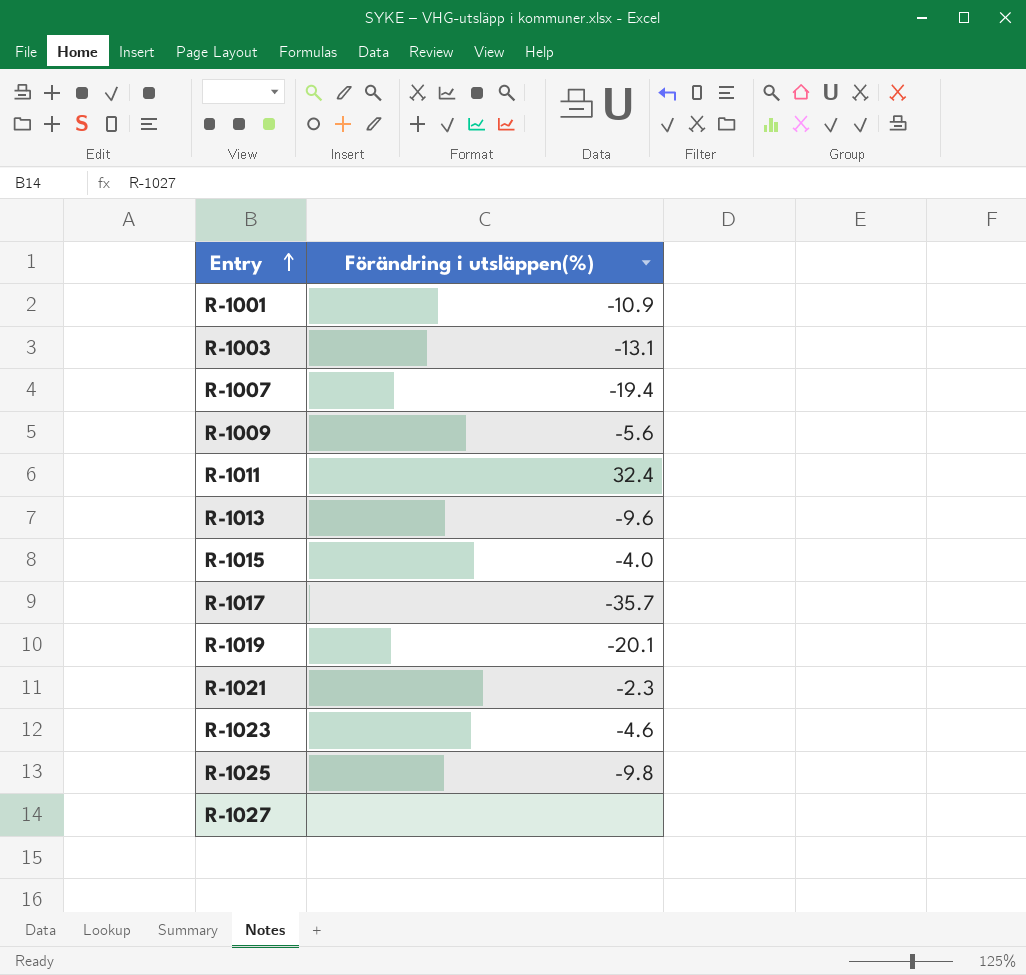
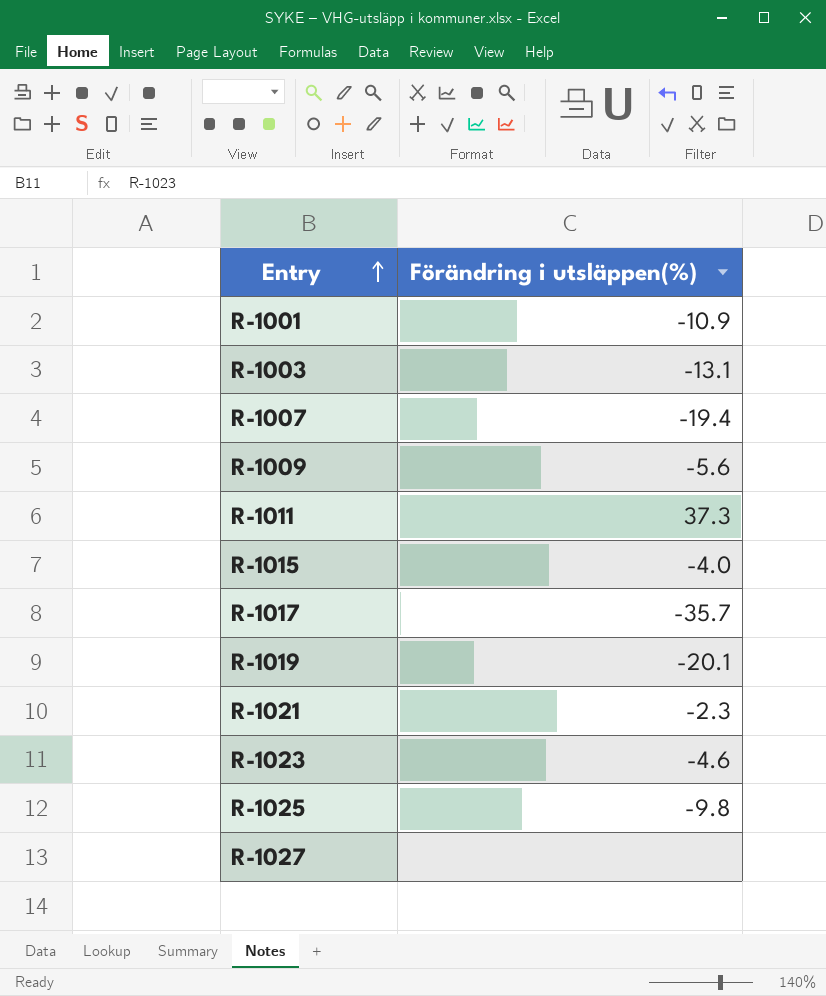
row R-1013: -9.6 -> none
R-1011 | Förändring i utsläppen(%): 32.4 -> 37.3

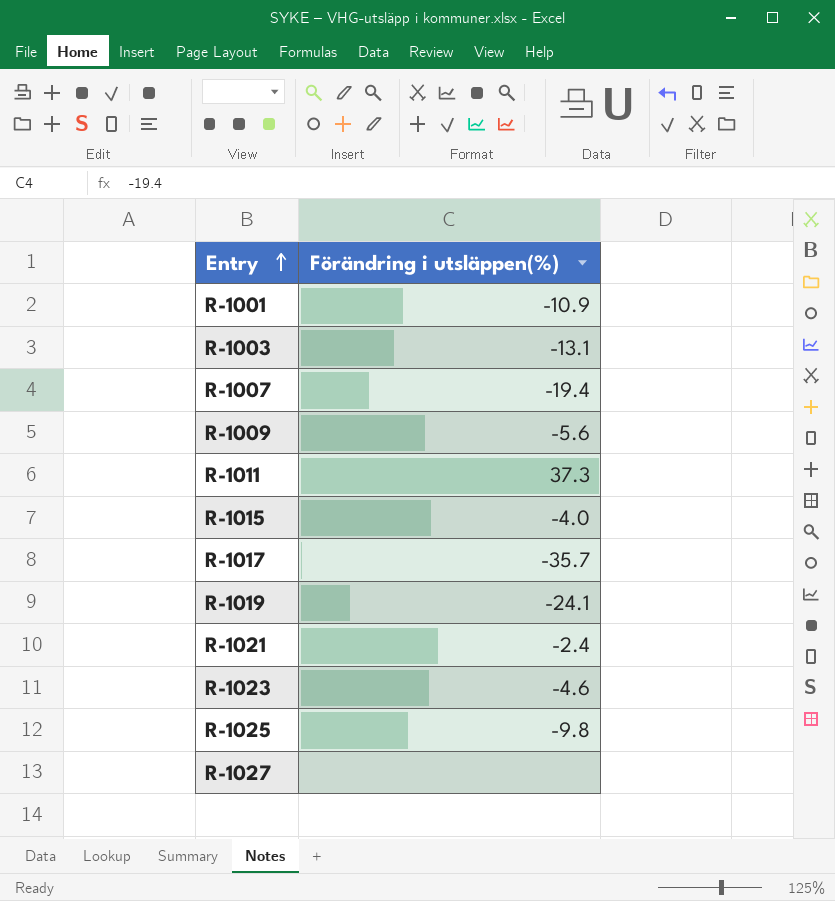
R-1019 | Förändring i utsläppen(%): -20.1 -> -24.1
R-1021 | Förändring i utsläppen(%): -2.3 -> -2.4

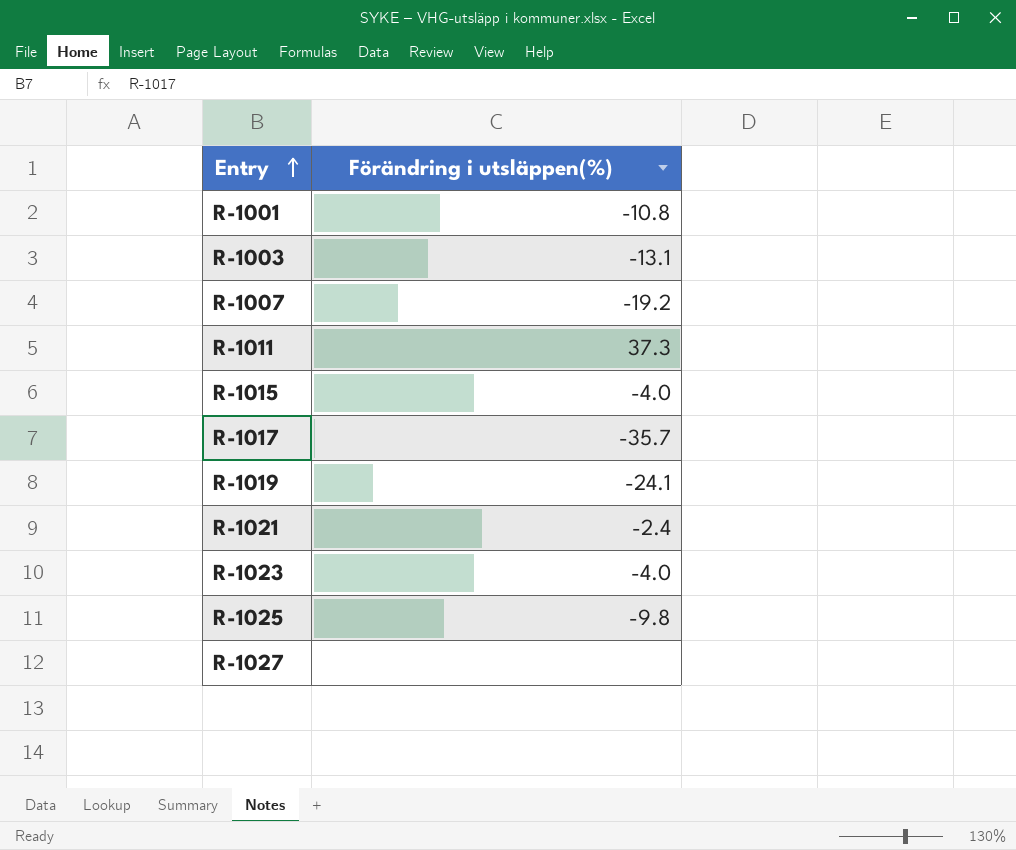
row R-1009: -5.6 -> none
R-1001 | Förändring i utsläppen(%): -10.9 -> -10.8
R-1007 | Förändring i utsläppen(%): -19.4 -> -19.2
R-1023 | Förändring i utsläppen(%): -4.6 -> -4.0

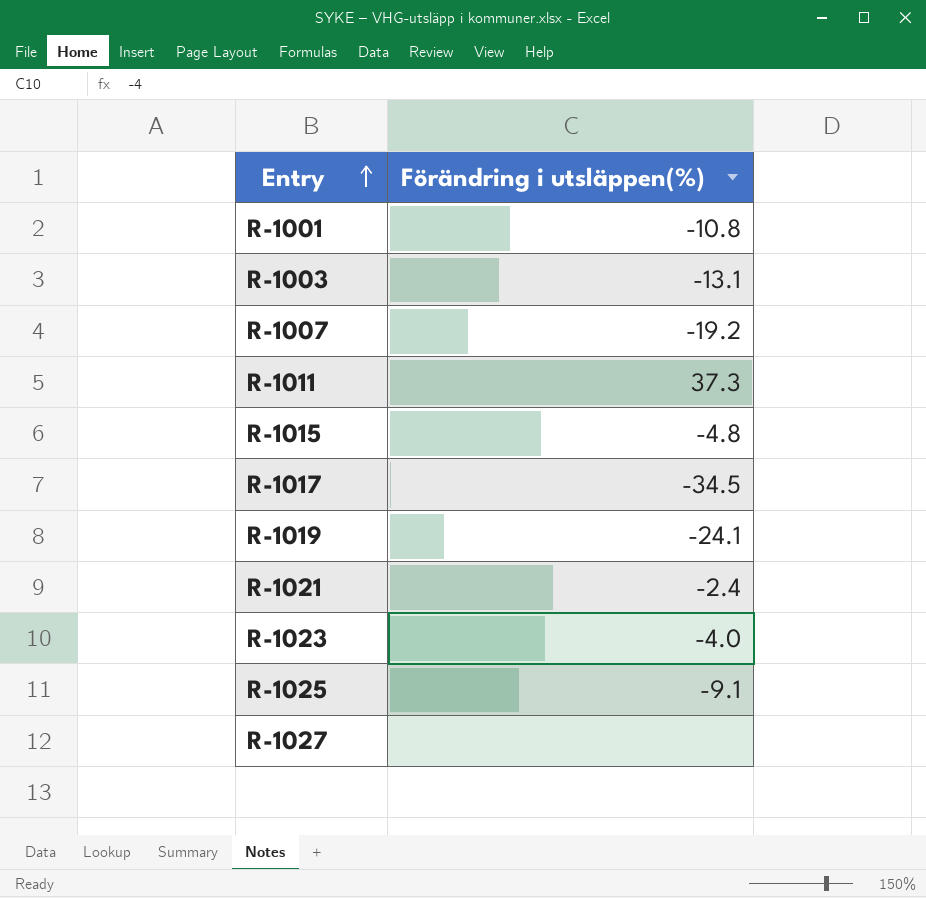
R-1015 | Förändring i utsläppen(%): -4.0 -> -4.8
R-1017 | Förändring i utsläppen(%): -35.7 -> -34.5
R-1025 | Förändring i utsläppen(%): -9.8 -> -9.1

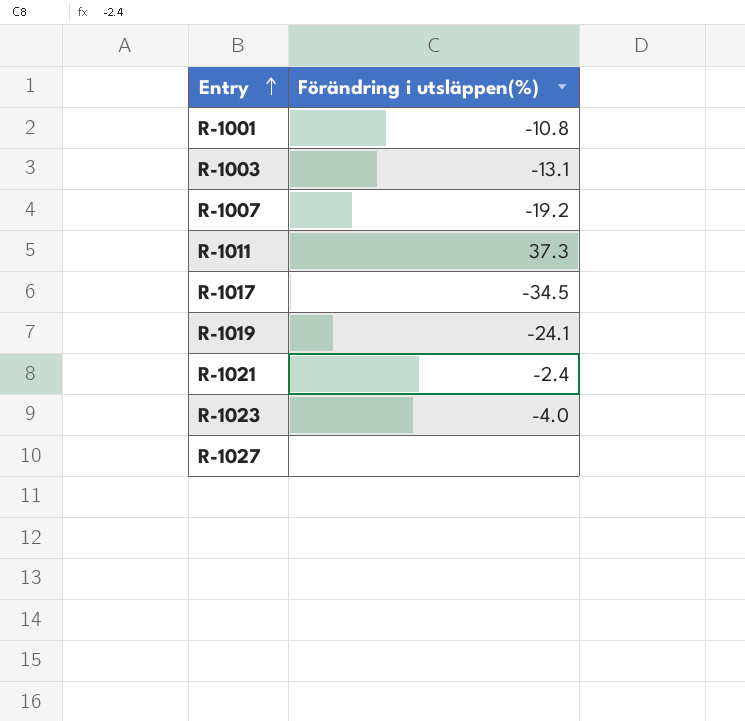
row R-1015: -4.8 -> none
row R-1025: -9.1 -> none

